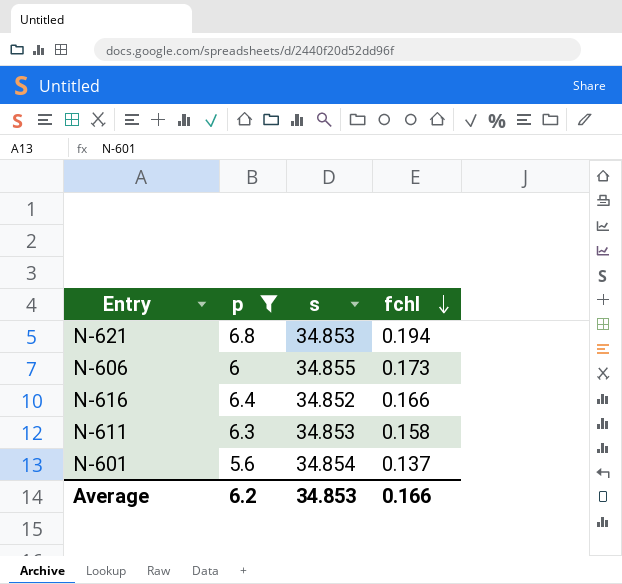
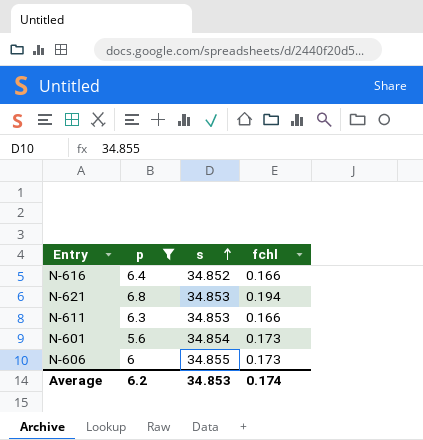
row order: fchl descending -> s ascending
N-611 | fchl: 0.158 -> 0.166
N-601 | fchl: 0.137 -> 0.173
Average | fchl: 0.166 -> 0.174

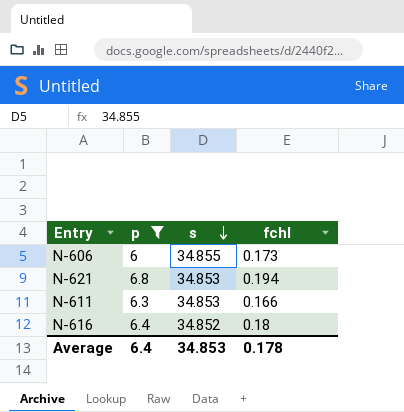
row order: s ascending -> s descending
row N-601: 5.6 | 34.854 | 0.173 -> none
N-616 | fchl: 0.166 -> 0.18
Average | p: 6.2 -> 6.4
Average | fchl: 0.174 -> 0.178

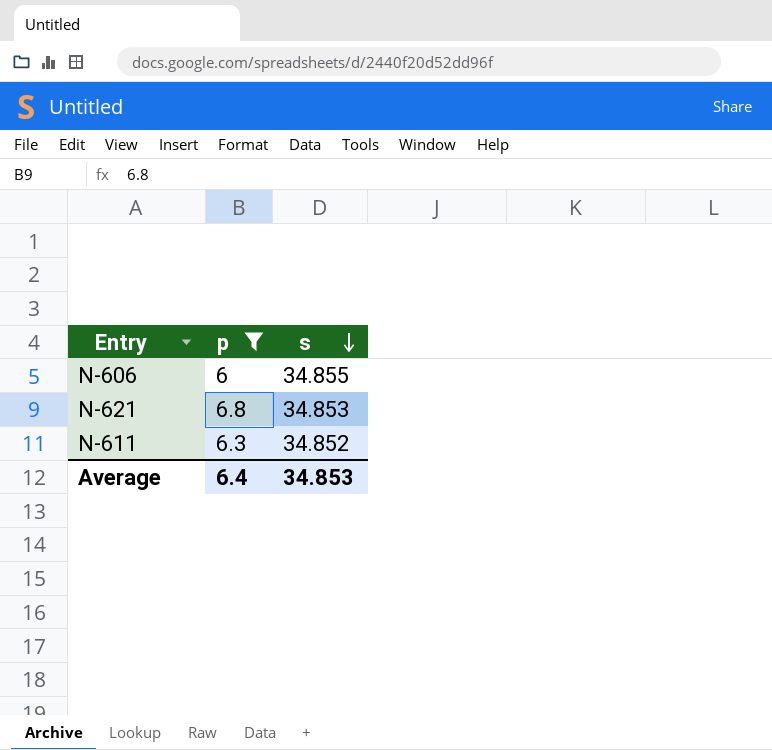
column fchl | position: 4 -> none
row N-616: 6.4 | 34.852 | 0.18 -> none
N-611 | s: 34.853 -> 34.852

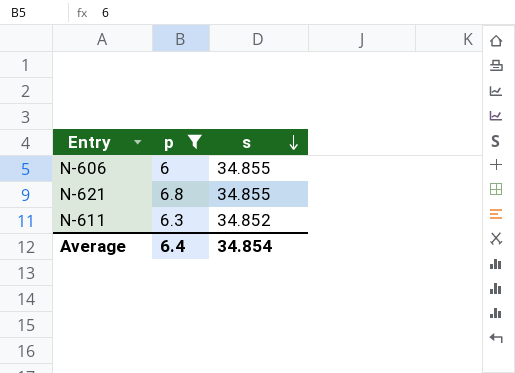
N-621 | s: 34.853 -> 34.855
Average | s: 34.853 -> 34.854

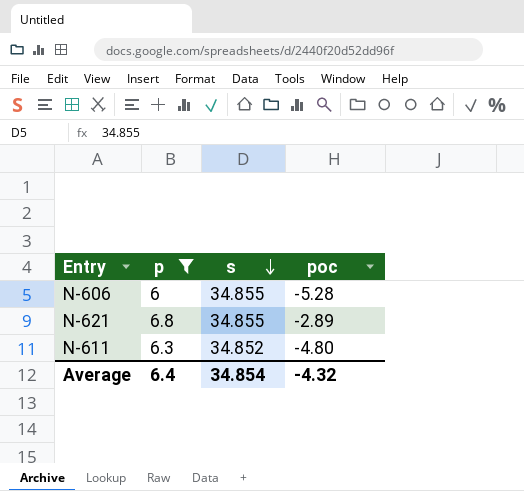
column poc | position: none -> 4

